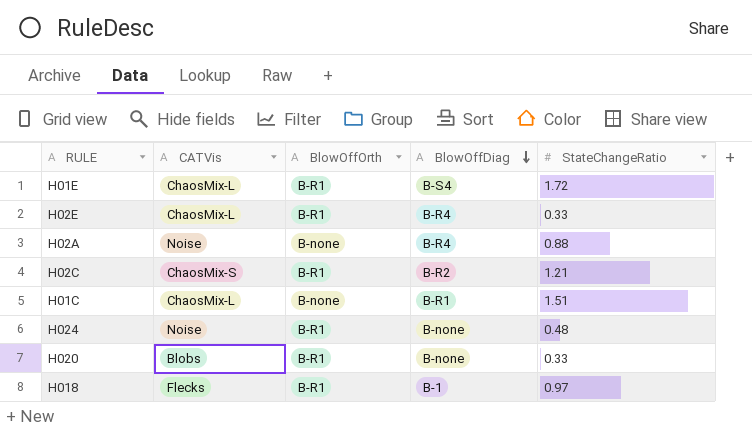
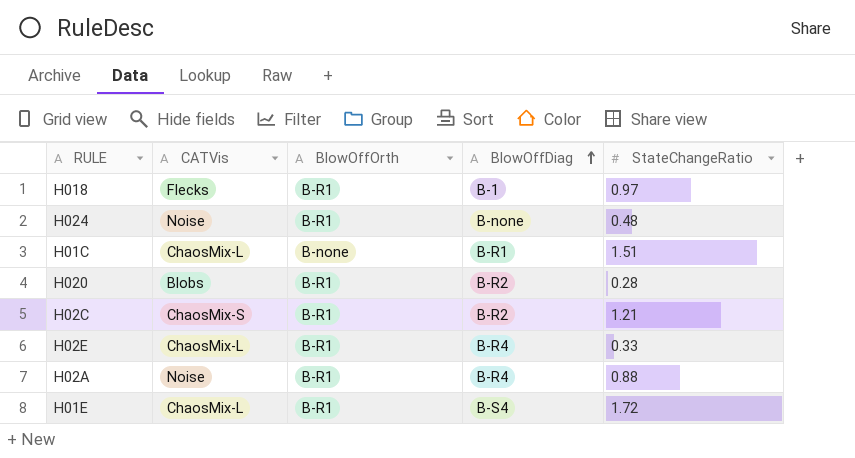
row order: BlowOffDiag descending -> BlowOffDiag ascending
H020 | BlowOffDiag: B-none -> B-R2
H020 | StateChangeRatio: 0.33 -> 0.28
H02A | BlowOffOrth: B-none -> B-R1

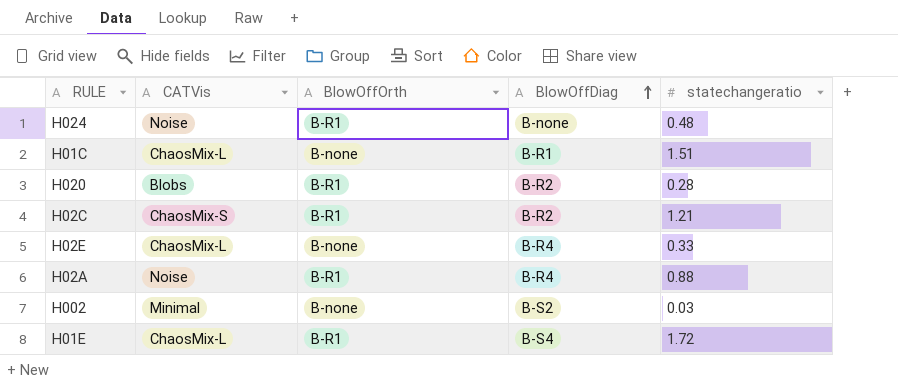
column name: StateChangeRatio -> statechangeratio
row H018: Flecks | B-R1 | B-1 | 0.97 -> none
H02E | BlowOffOrth: B-R1 -> B-none
row H002: none -> Minimal | B-none | B-S2 | 0.03

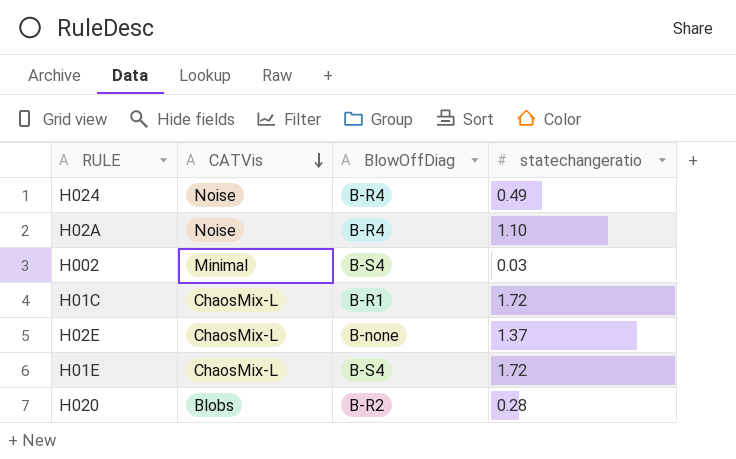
row order: BlowOffDiag ascending -> CATVis descending
column BlowOffOrth | position: 3 -> none
row H02C: ChaosMix-S | B-R1 | B-R2 | 1.21 -> none
H024 | BlowOffDiag: B-none -> B-R4
H024 | statechangeratio: 0.48 -> 0.49
H02A | statechangeratio: 0.88 -> 1.10
H002 | BlowOffDiag: B-S2 -> B-S4
H01C | statechangeratio: 1.51 -> 1.72
H02E | BlowOffDiag: B-R4 -> B-none
H02E | statechangeratio: 0.33 -> 1.37

